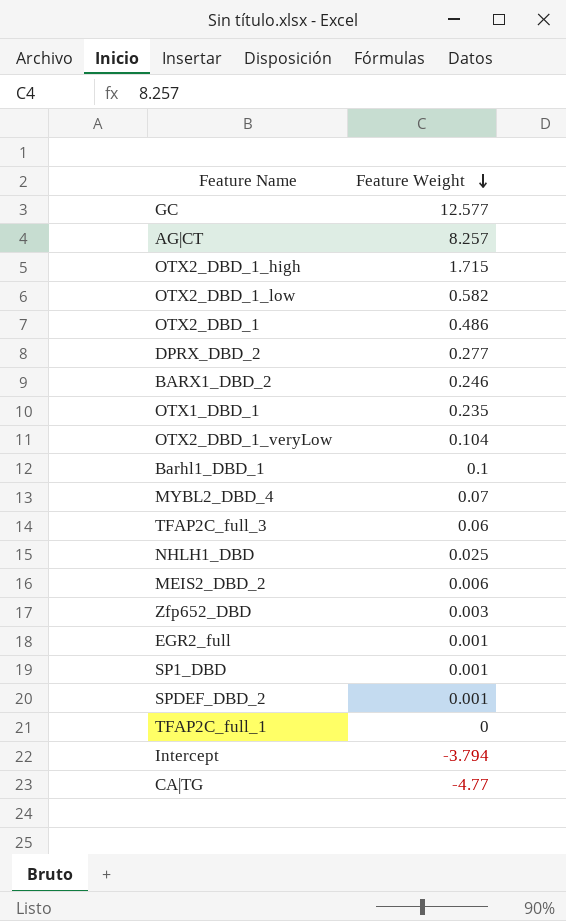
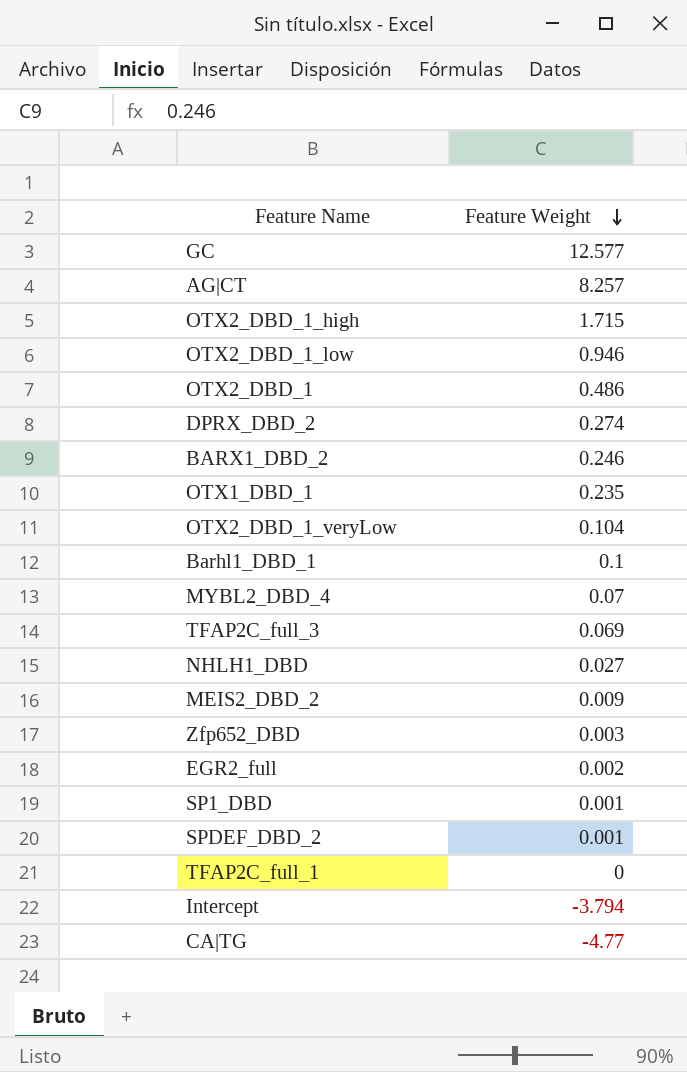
OTX2_DBD_1_low | Feature Weight: 0.582 -> 0.946
DPRX_DBD_2 | Feature Weight: 0.277 -> 0.274
TFAP2C_full_3 | Feature Weight: 0.06 -> 0.069
NHLH1_DBD | Feature Weight: 0.025 -> 0.027
MEIS2_DBD_2 | Feature Weight: 0.006 -> 0.009
EGR2_full | Feature Weight: 0.001 -> 0.002

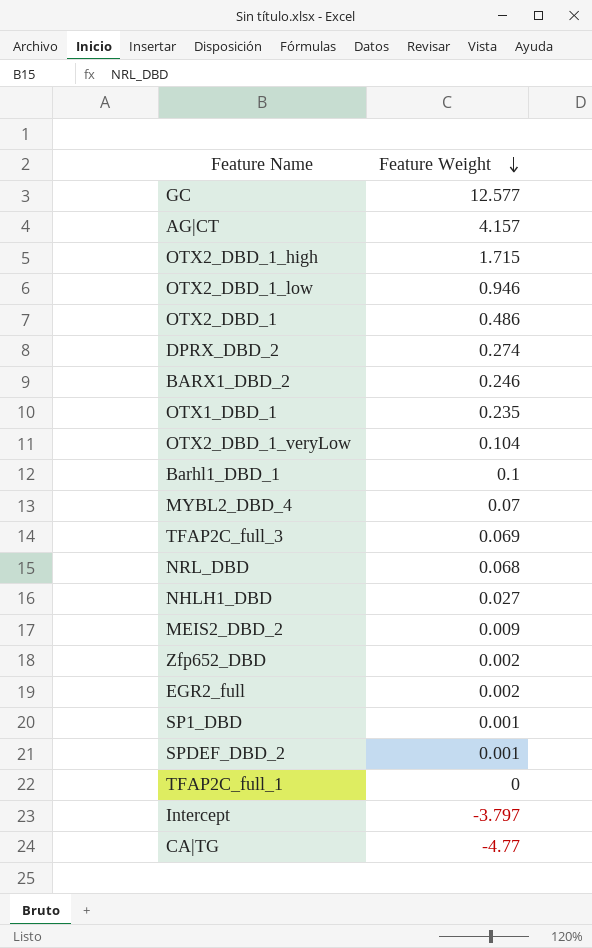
AG|CT | Feature Weight: 8.257 -> 4.157
row NRL_DBD: none -> 0.068
Zfp652_DBD | Feature Weight: 0.003 -> 0.002
Intercept | Feature Weight: -3.794 -> -3.797

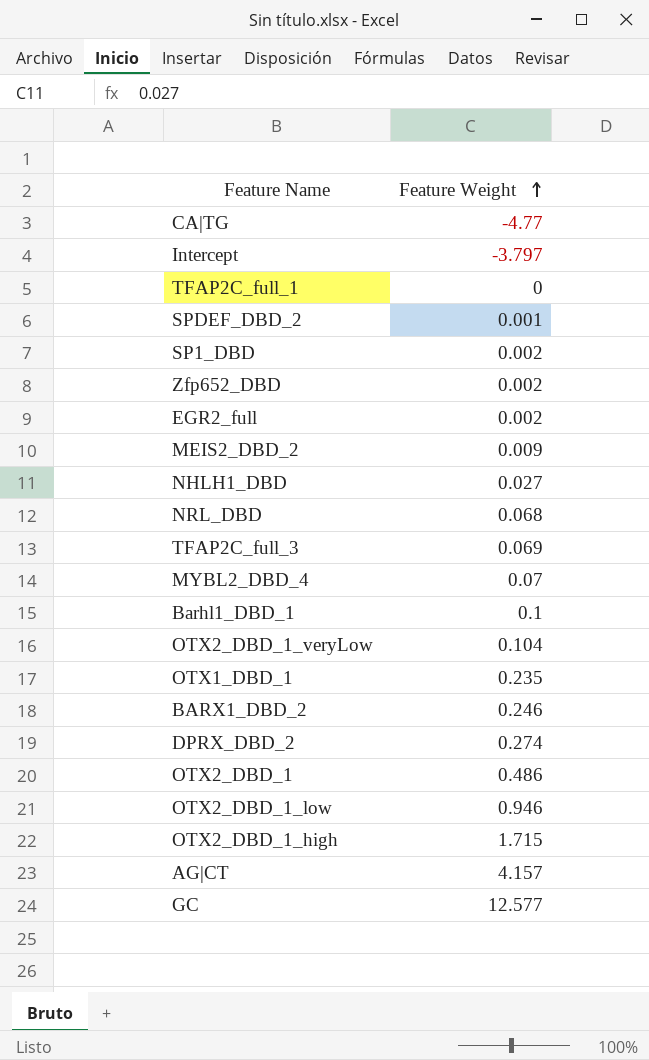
row order: Feature Weight descending -> Feature Weight ascending
SP1_DBD | Feature Weight: 0.001 -> 0.002

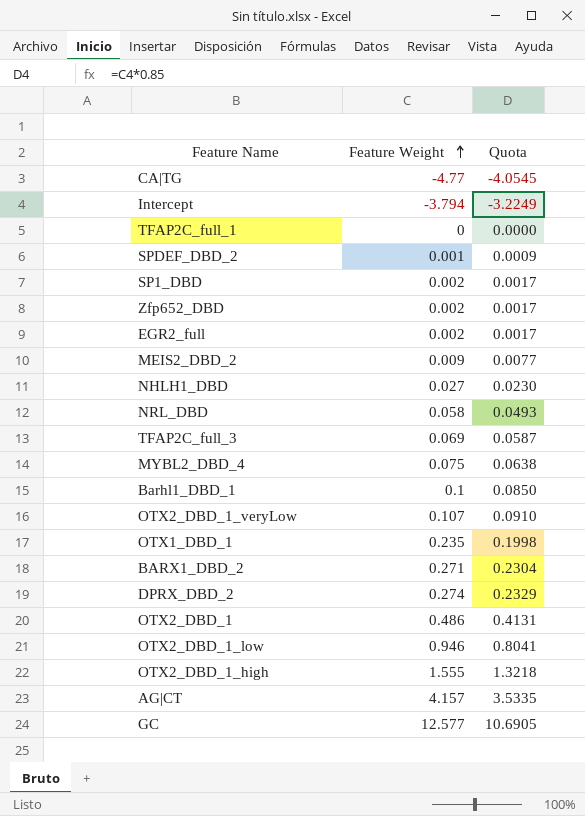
column Quota | formula: none -> [Feature Weight] * 0.85
Intercept | Feature Weight: -3.797 -> -3.794
NRL_DBD | Feature Weight: 0.068 -> 0.058
MYBL2_DBD_4 | Feature Weight: 0.07 -> 0.075
OTX2_DBD_1_veryLow | Feature Weight: 0.104 -> 0.107
BARX1_DBD_2 | Feature Weight: 0.246 -> 0.271
OTX2_DBD_1_high | Feature Weight: 1.715 -> 1.555

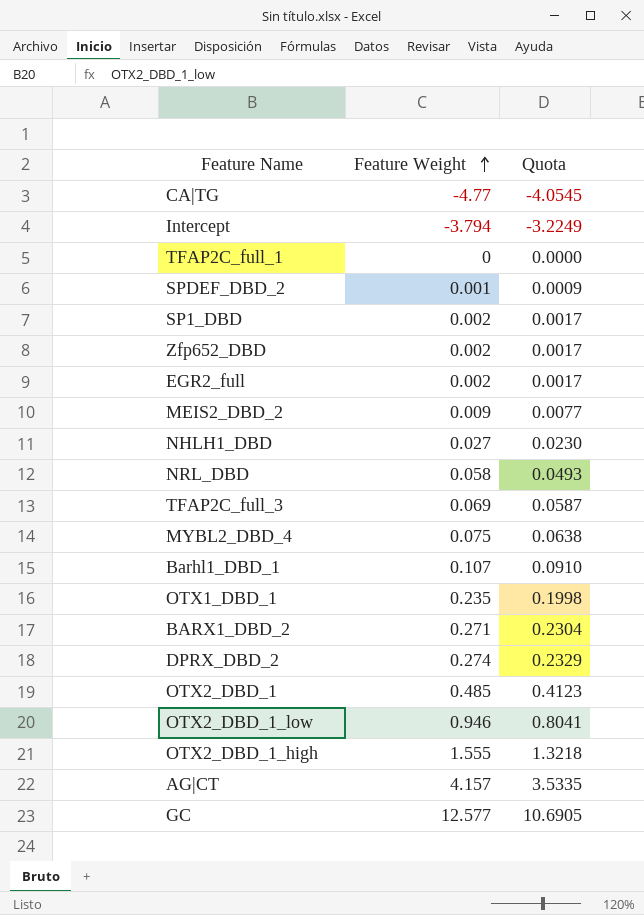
row OTX2_DBD_1_veryLow: 0.107 | 0.0910 -> none
Barhl1_DBD_1 | Feature Weight: 0.1 -> 0.107
Barhl1_DBD_1 | Quota: 0.0850 -> 0.0910
OTX2_DBD_1 | Feature Weight: 0.486 -> 0.485
OTX2_DBD_1 | Quota: 0.4131 -> 0.4123

